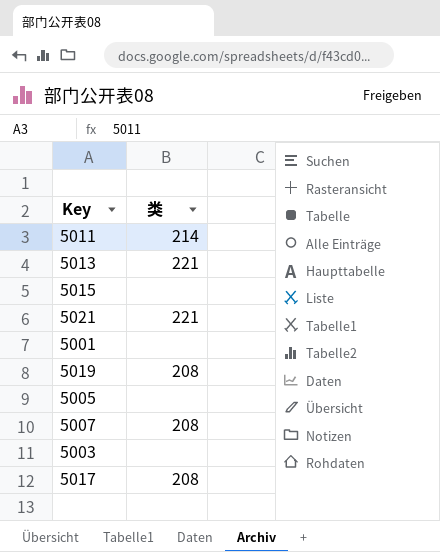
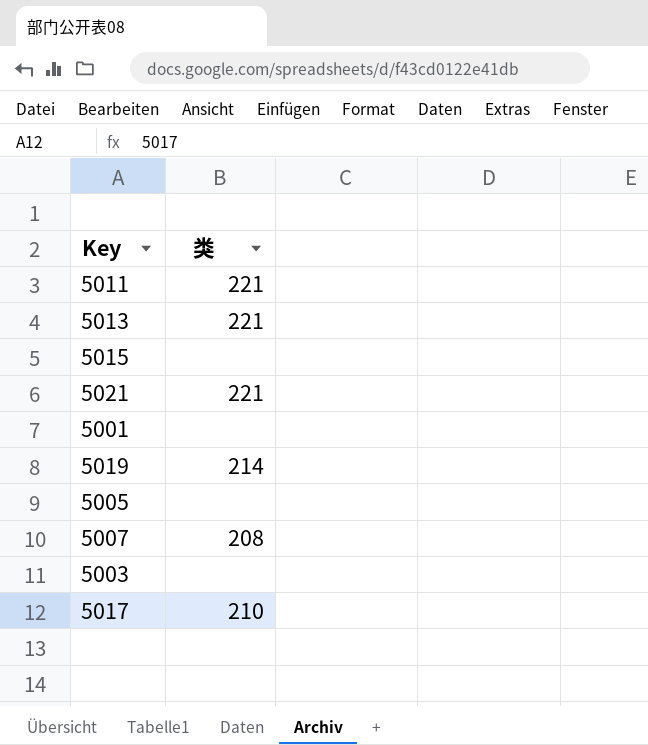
5011 | 类: 214 -> 221
5019 | 类: 208 -> 214
5017 | 类: 208 -> 210

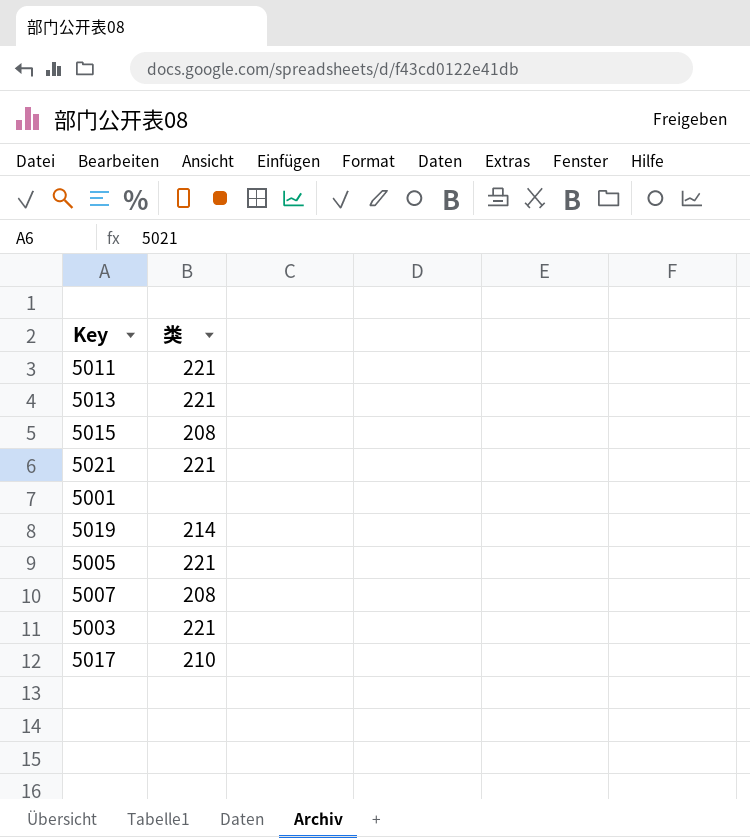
5015 | 类: none -> 208
5005 | 类: none -> 221
5003 | 类: none -> 221

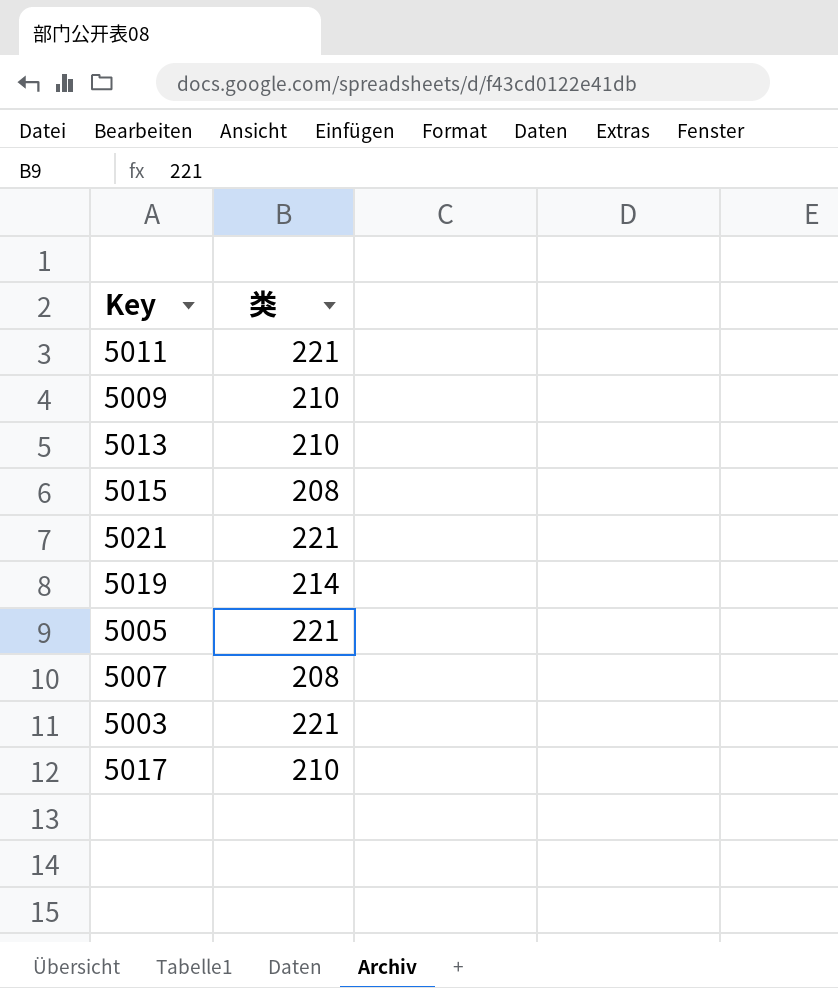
row 5001: none -> none
row 5009: none -> 210
5013 | 类: 221 -> 210

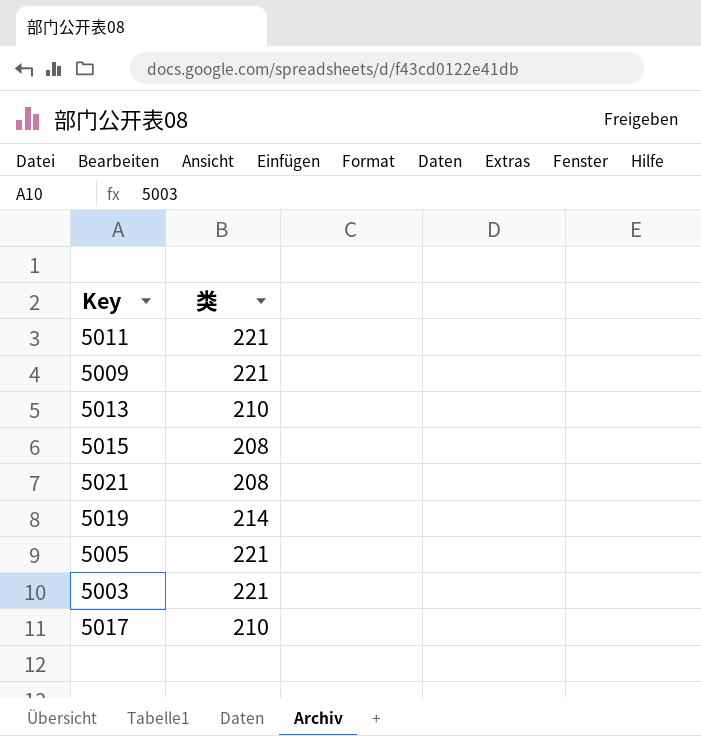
row 5007: 208 -> none
5009 | 类: 210 -> 221
5021 | 类: 221 -> 208

